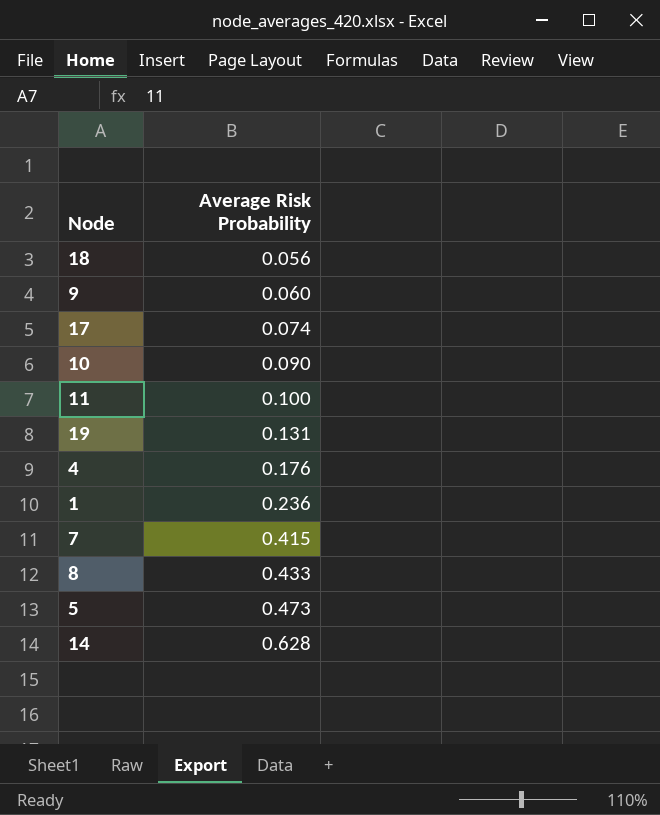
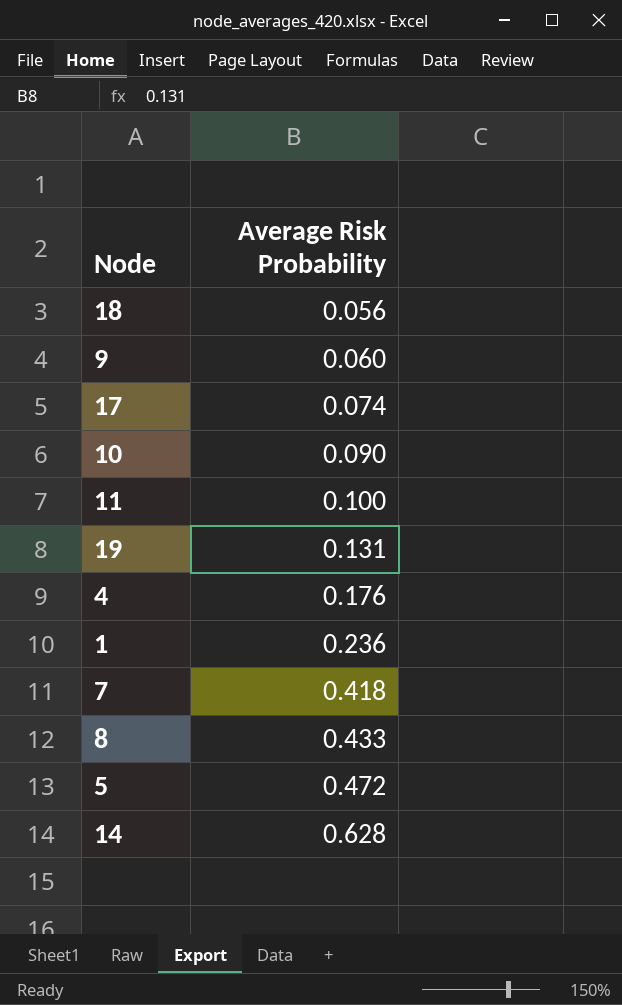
7 | Average Risk Probability: 0.415 -> 0.418
5 | Average Risk Probability: 0.473 -> 0.472

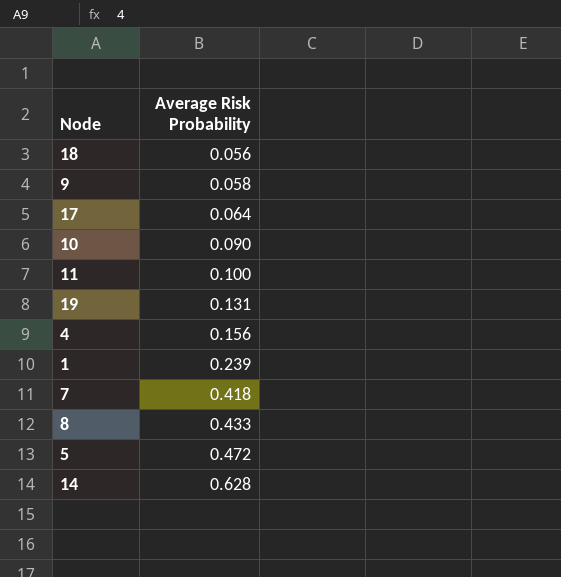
9 | Average Risk Probability: 0.060 -> 0.058
17 | Average Risk Probability: 0.074 -> 0.064
4 | Average Risk Probability: 0.176 -> 0.156
1 | Average Risk Probability: 0.236 -> 0.239

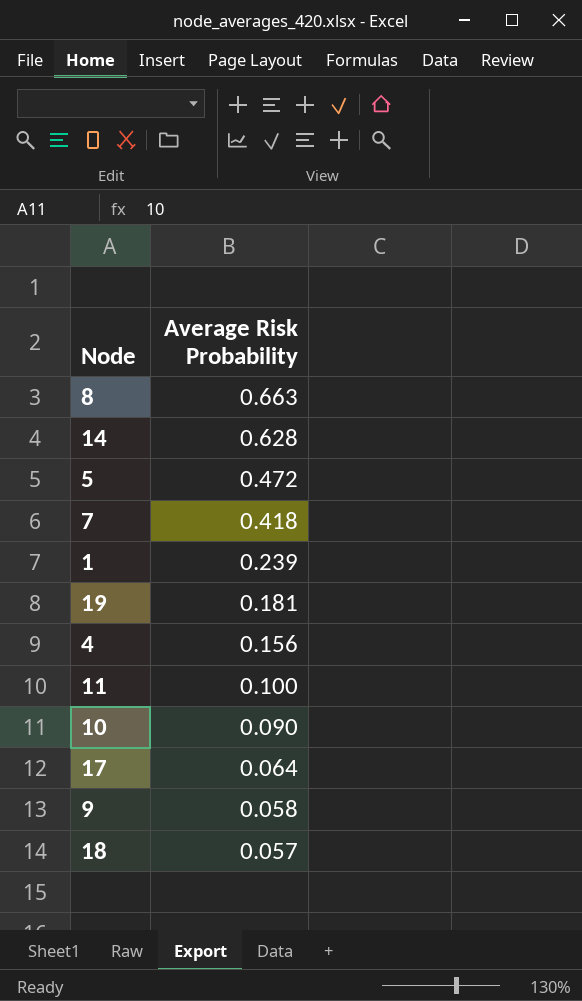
row order: Average Risk Probability ascending -> Average Risk Probability descending
8 | Average Risk Probability: 0.433 -> 0.663
19 | Average Risk Probability: 0.131 -> 0.181
18 | Average Risk Probability: 0.056 -> 0.057

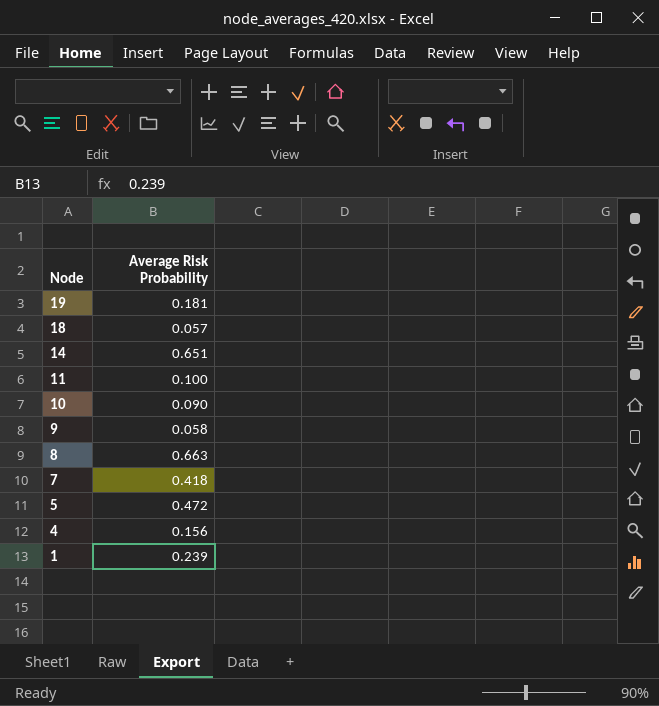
row order: Average Risk Probability descending -> Node descending
row 17: 0.064 -> none
14 | Average Risk Probability: 0.628 -> 0.651

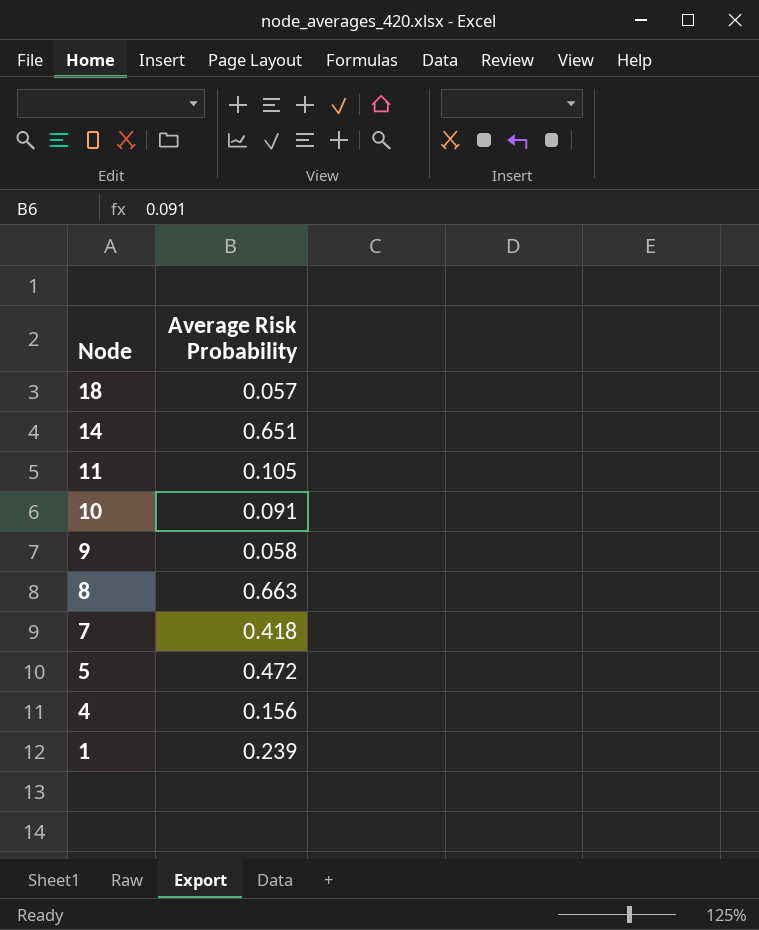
row 19: 0.181 -> none
11 | Average Risk Probability: 0.100 -> 0.105
10 | Average Risk Probability: 0.090 -> 0.091

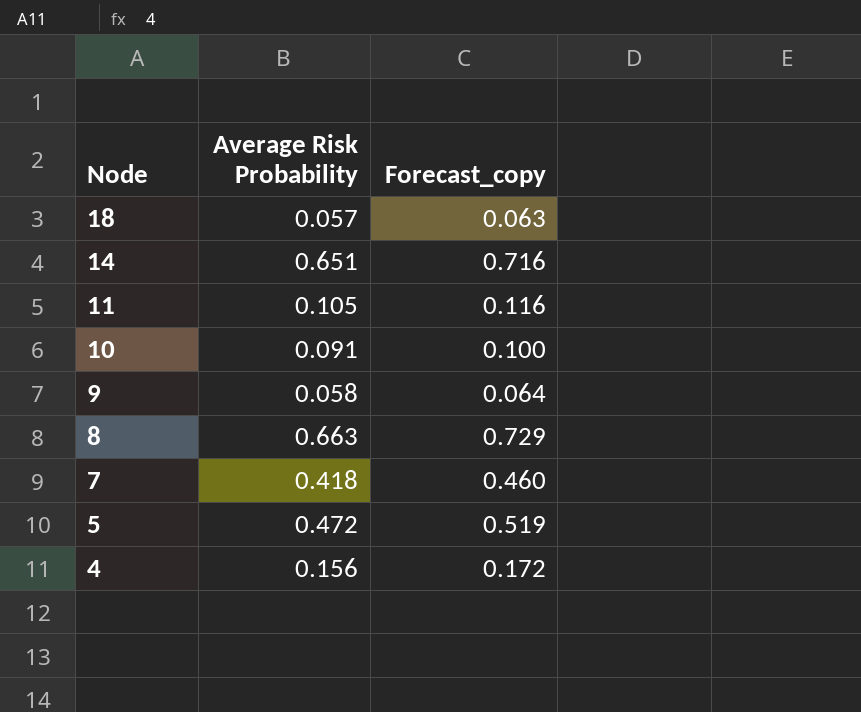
column Forecast_copy | formula: none -> [Average Risk Probability] * 1.1
row 1: 0.239 -> none

